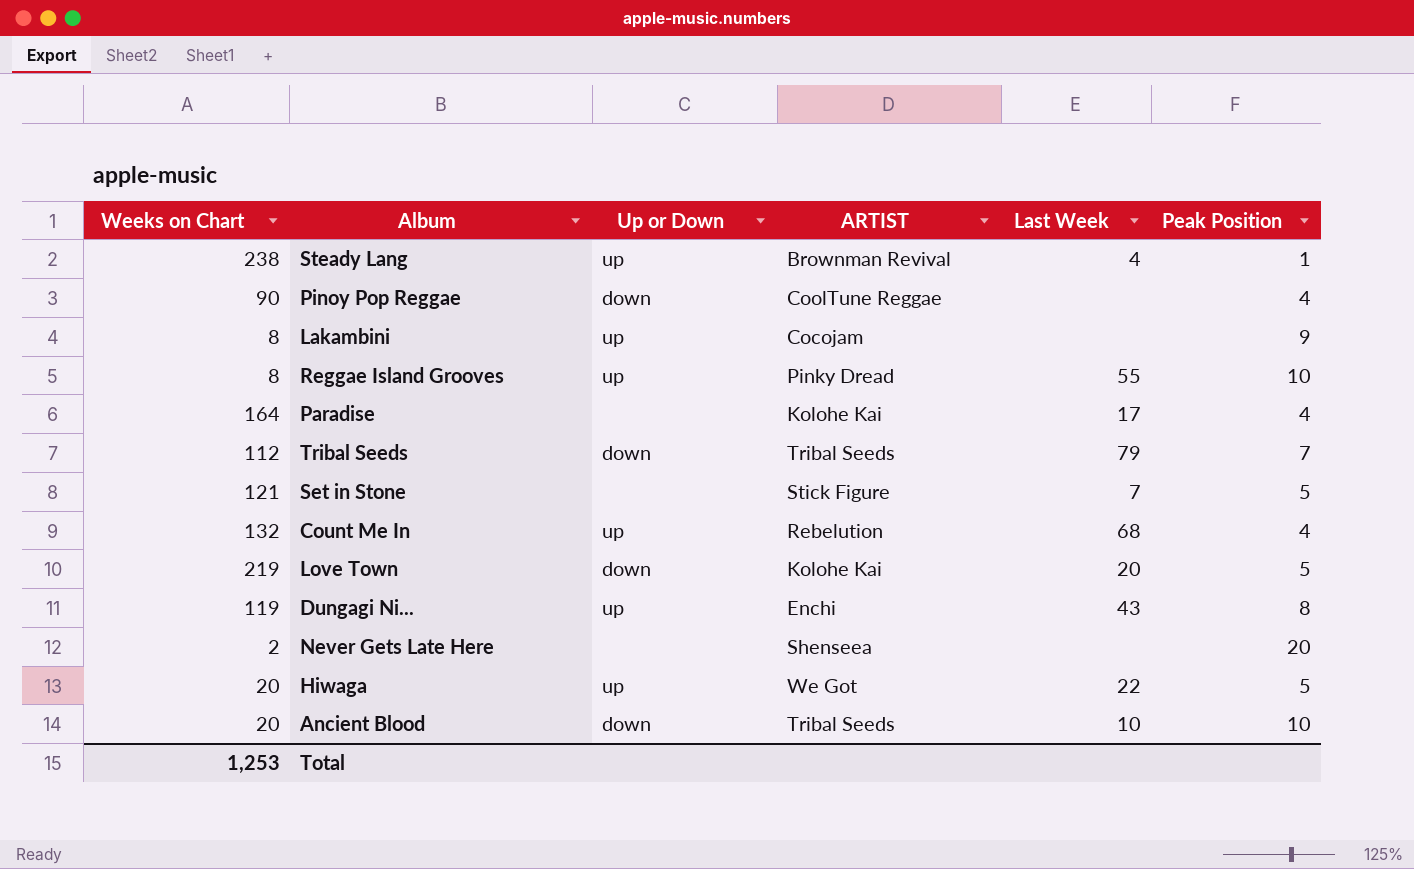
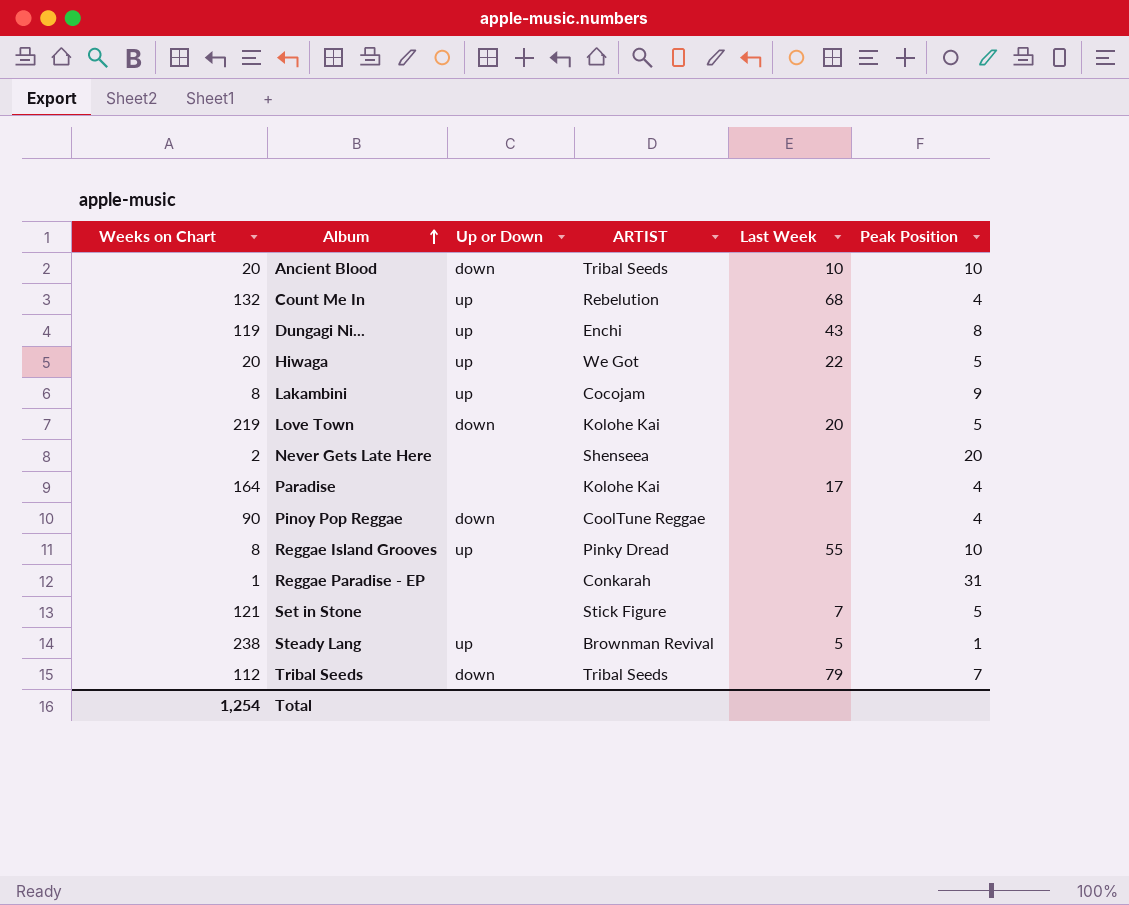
row order: none -> Album ascending
row Reggae Paradise - EP: none -> 1 | none | Conkarah | none | 31
Steady Lang | Last Week: 4 -> 5
Total | Weeks on Chart: 1,253 -> 1,254

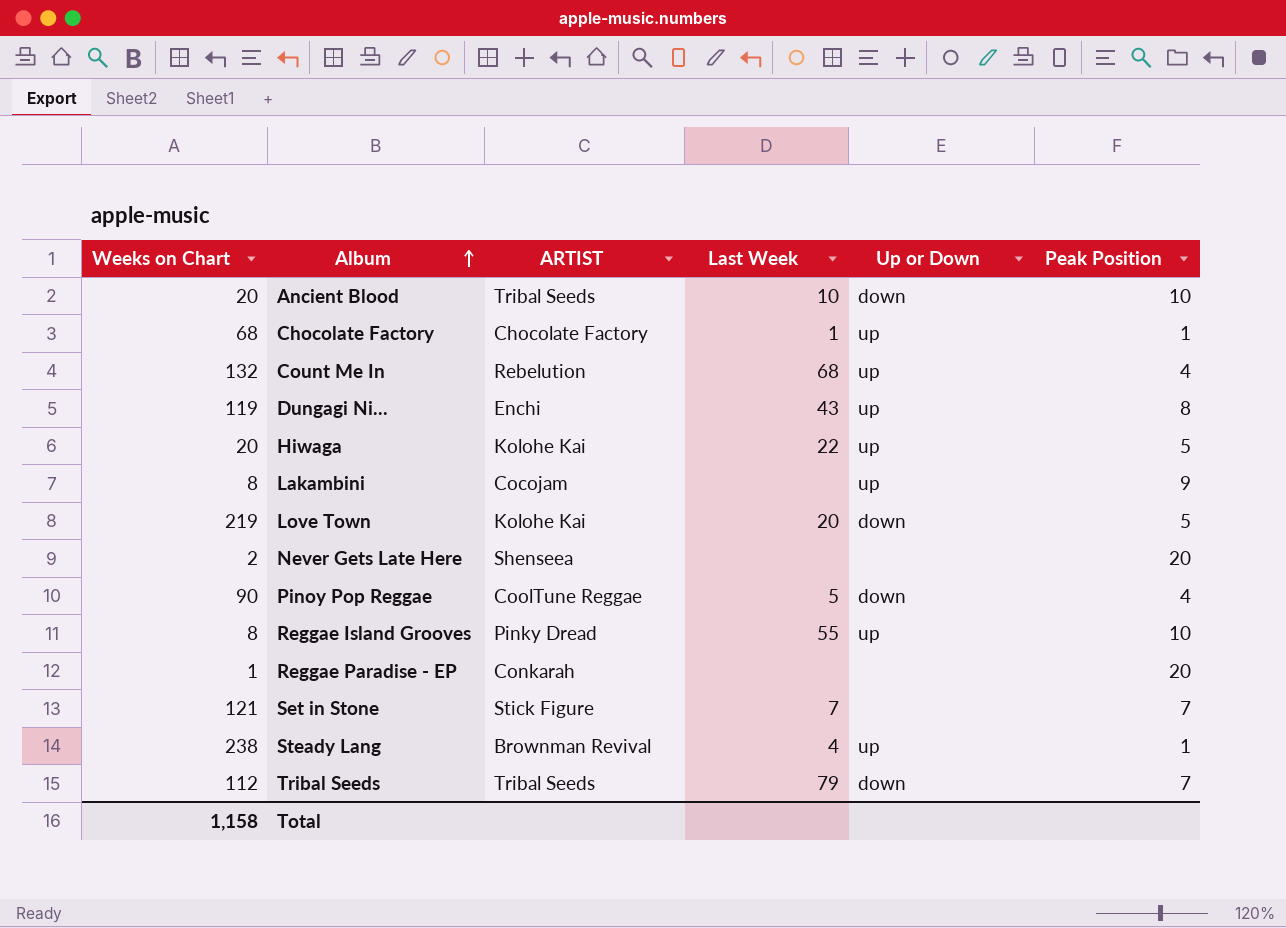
column Up or Down | position: 3 -> 5
row Paradise: 164 | none | Kolohe Kai | 17 | 4 -> none
row Chocolate Factory: none -> 68 | Chocolate Factory | 1 | up | 1
Hiwaga | ARTIST: We Got -> Kolohe Kai
Pinoy Pop Reggae | Last Week: none -> 5
Reggae Paradise - EP | Peak Position: 31 -> 20
Set in Stone | Peak Position: 5 -> 7
Steady Lang | Last Week: 5 -> 4
Total | Weeks on Chart: 1,254 -> 1,158

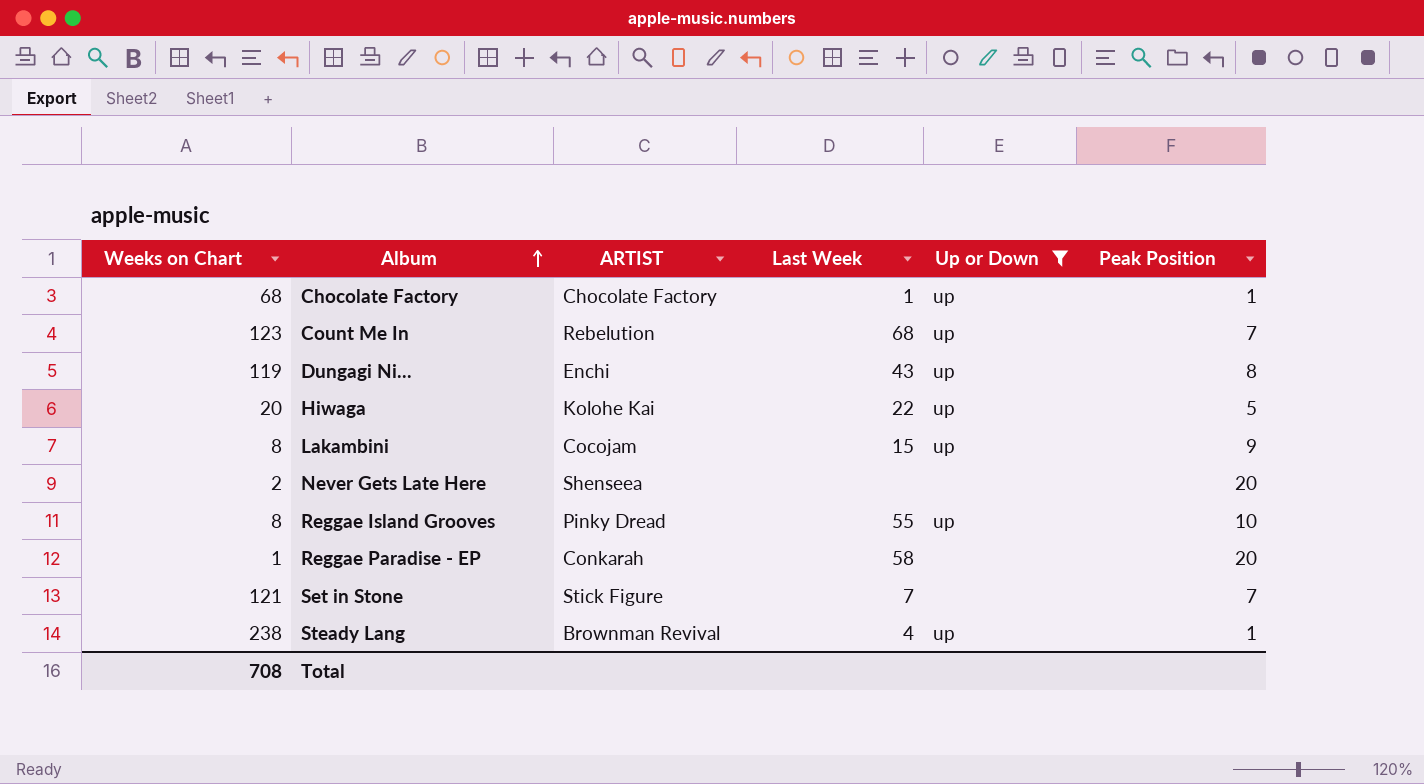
filter: none -> Up or Down != down
Count Me In | Weeks on Chart: 132 -> 123
Count Me In | Peak Position: 4 -> 7
Lakambini | Last Week: none -> 15
Reggae Paradise - EP | Last Week: none -> 58
Total | Weeks on Chart: 1,158 -> 708

